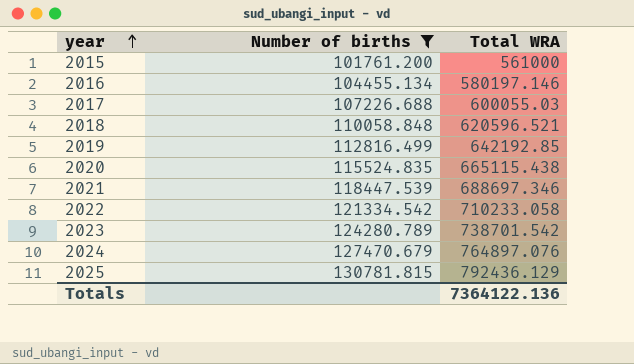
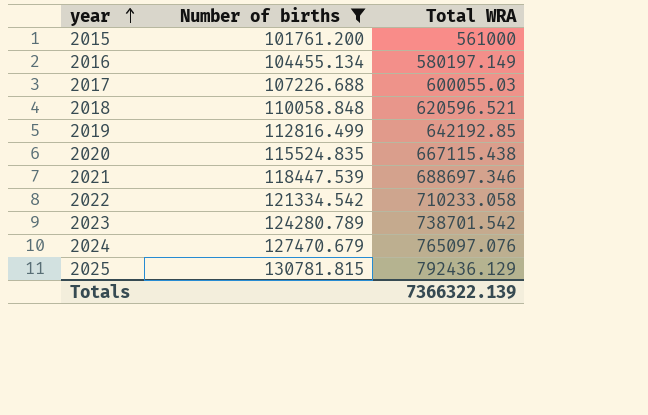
2016 | Total WRA: 580197.146 -> 580197.149
2020 | Total WRA: 665115.438 -> 667115.438
2024 | Total WRA: 764897.076 -> 765097.076
Totals | Total WRA: 7364122.136 -> 7366322.139

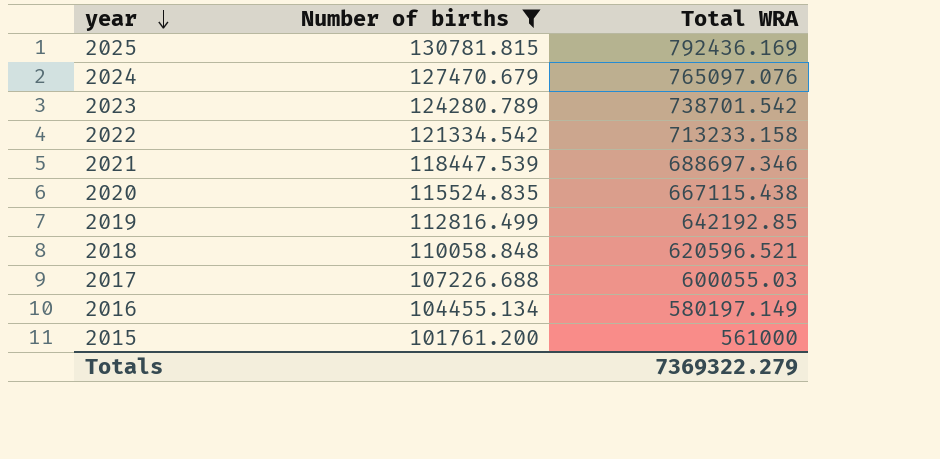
row order: year ascending -> year descending
2025 | Total WRA: 792436.129 -> 792436.169
2022 | Total WRA: 710233.058 -> 713233.158
Totals | Total WRA: 7366322.139 -> 7369322.279

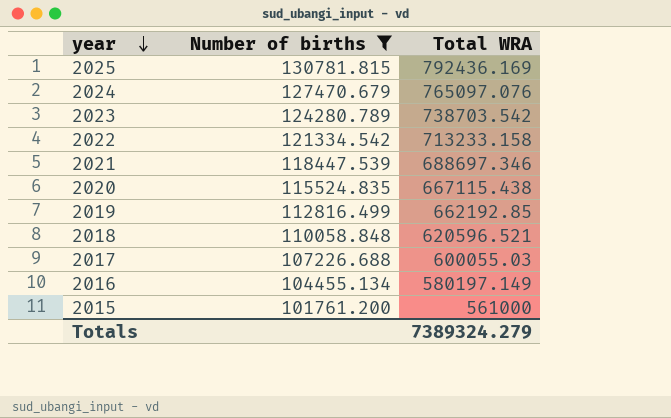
2023 | Total WRA: 738701.542 -> 738703.542
2019 | Total WRA: 642192.85 -> 662192.85
Totals | Total WRA: 7369322.279 -> 7389324.279

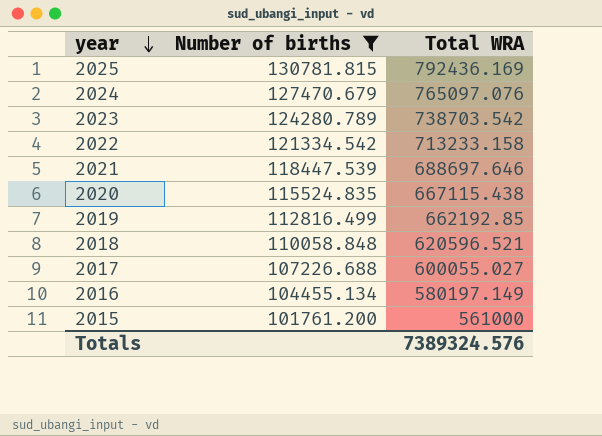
2021 | Total WRA: 688697.346 -> 688697.646
2017 | Total WRA: 600055.03 -> 600055.027
Totals | Total WRA: 7389324.279 -> 7389324.576

